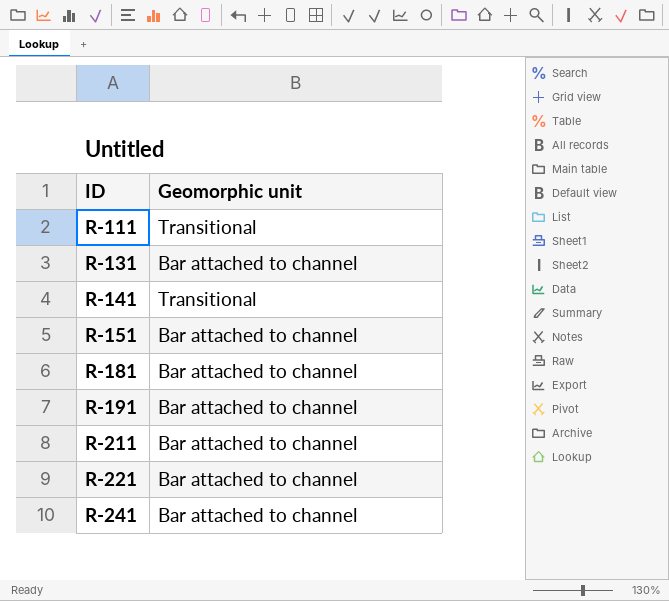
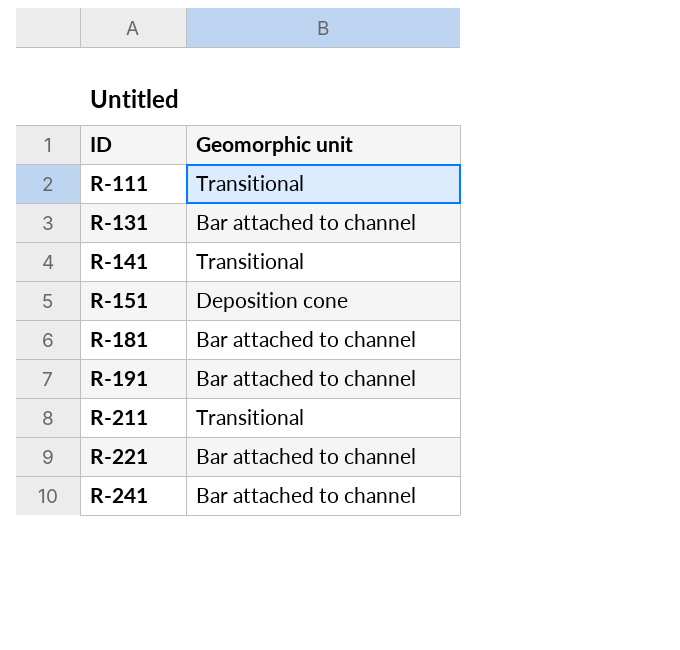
R-151 | Geomorphic unit: Bar attached to channel -> Deposition cone
R-211 | Geomorphic unit: Bar attached to channel -> Transitional

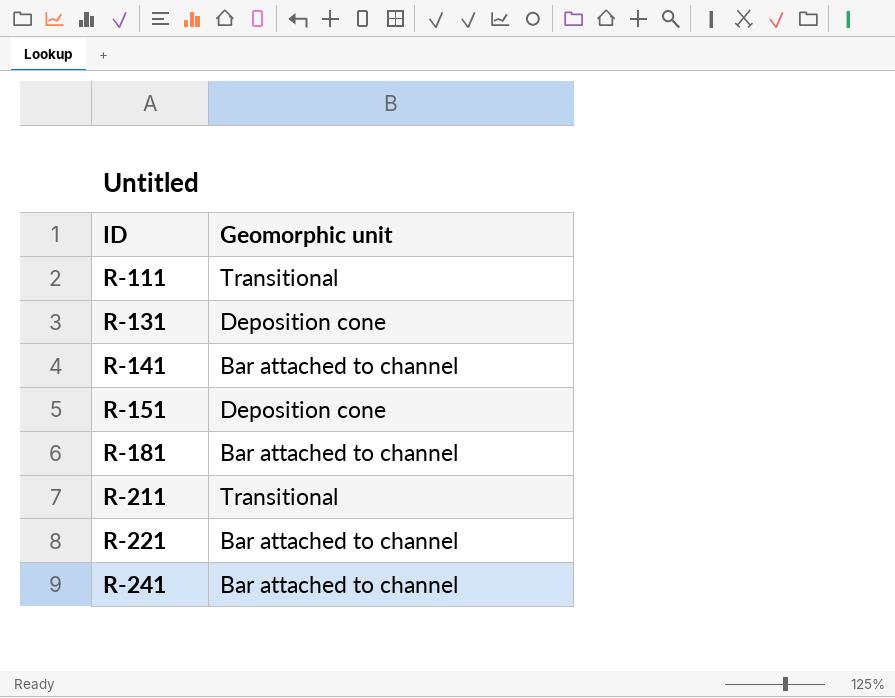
row R-191: Bar attached to channel -> none
R-131 | Geomorphic unit: Bar attached to channel -> Deposition cone
R-141 | Geomorphic unit: Transitional -> Bar attached to channel

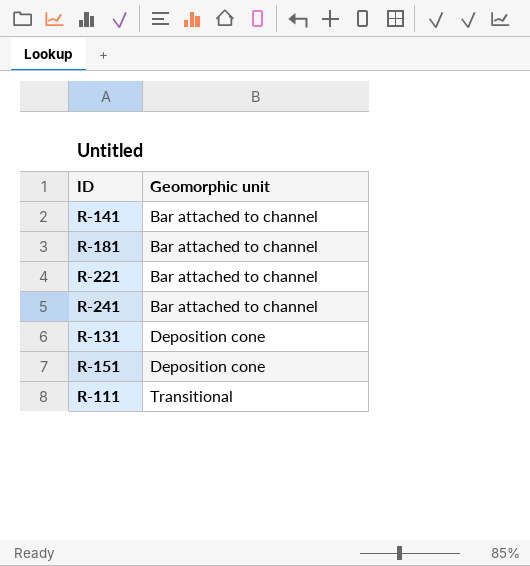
row order: ID ascending -> Geomorphic unit ascending
row R-211: Transitional -> none

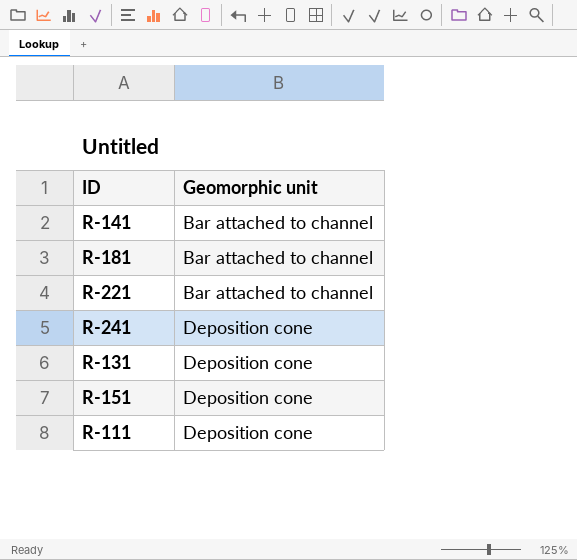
R-241 | Geomorphic unit: Bar attached to channel -> Deposition cone
R-111 | Geomorphic unit: Transitional -> Deposition cone

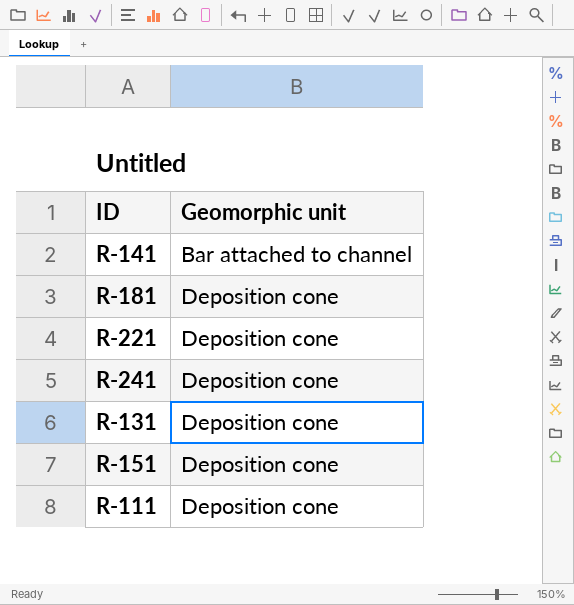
R-181 | Geomorphic unit: Bar attached to channel -> Deposition cone
R-221 | Geomorphic unit: Bar attached to channel -> Deposition cone

